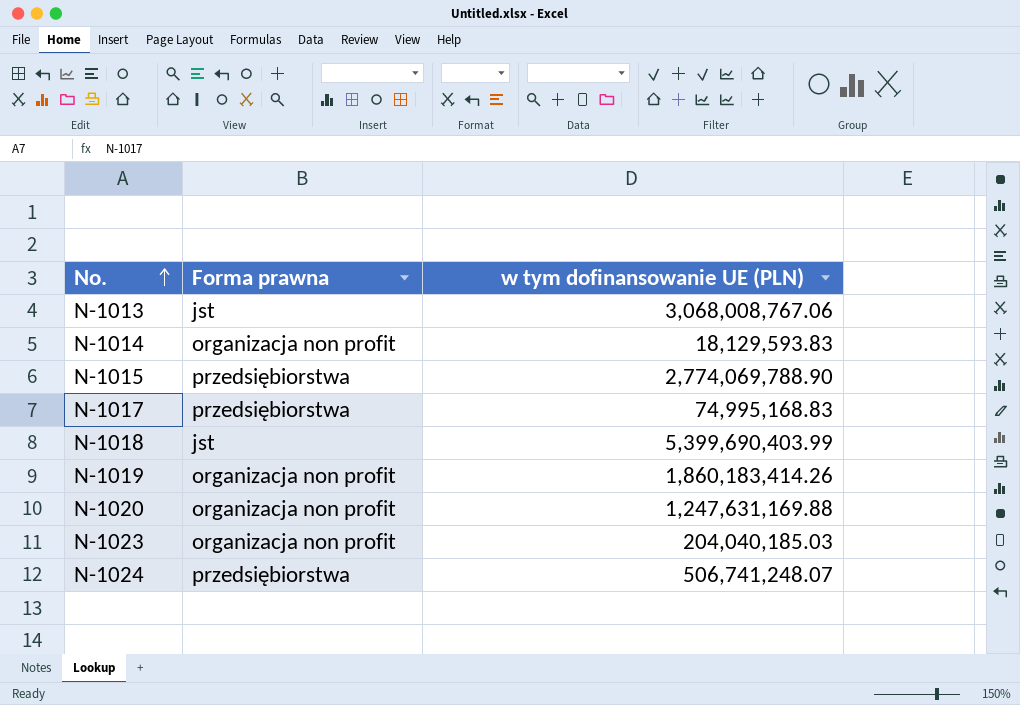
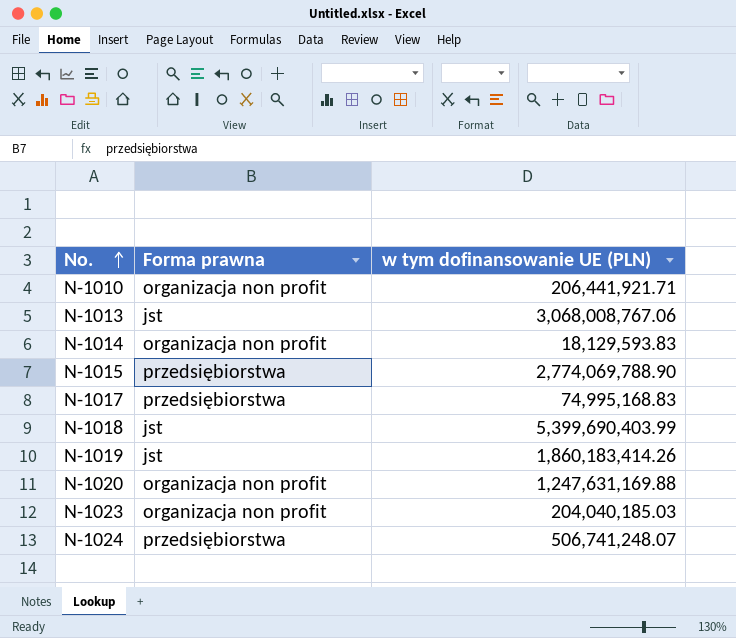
row N-1010: none -> organizacja non profit | 206,441,921.71
N-1019 | Forma prawna: organizacja non profit -> jst

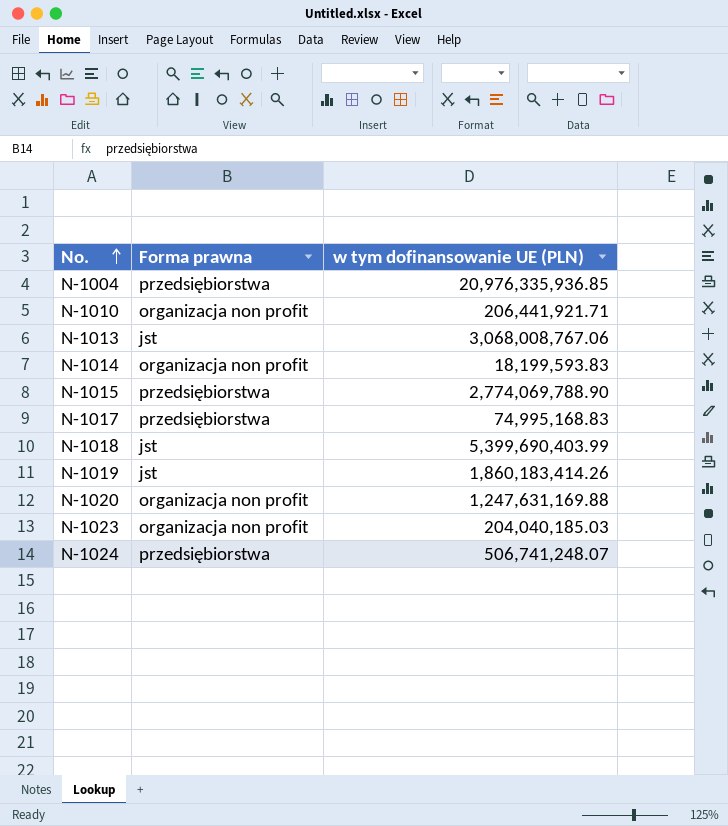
row N-1004: none -> przedsiębiorstwa | 20,976,335,936.85
N-1014 | w tym dofinansowanie UE (PLN): 18,129,593.83 -> 18,199,593.83

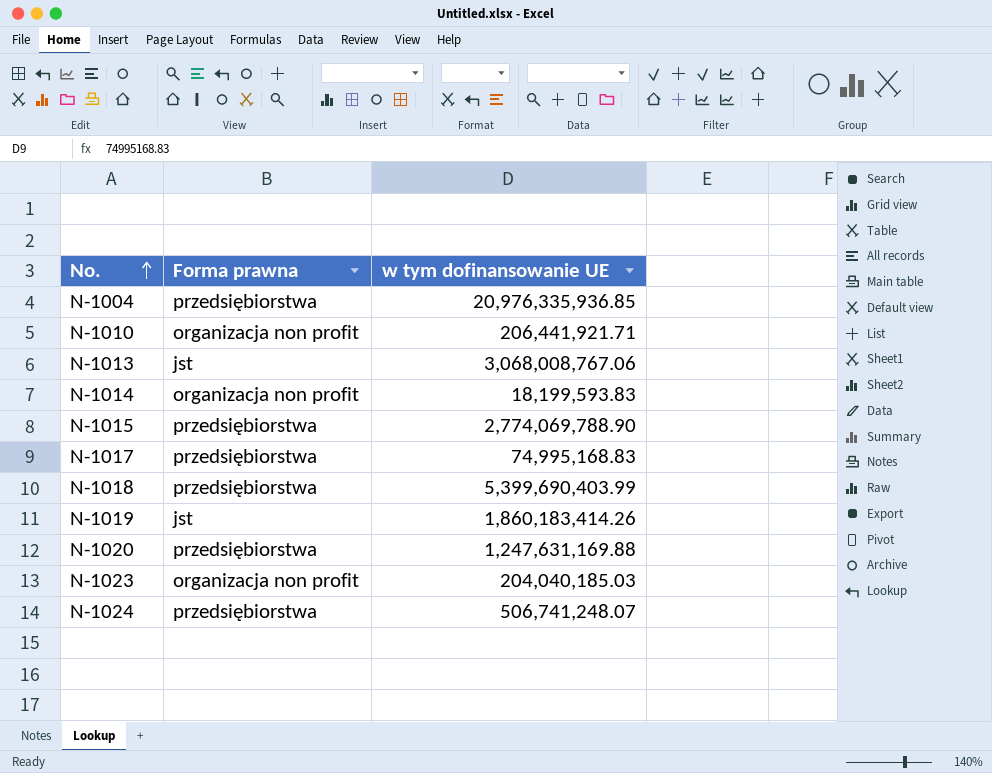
column name: w tym dofinansowanie UE (PLN) -> w tym dofinansowanie UE
N-1018 | Forma prawna: jst -> przedsiębiorstwa
N-1020 | Forma prawna: organizacja non profit -> przedsiębiorstwa

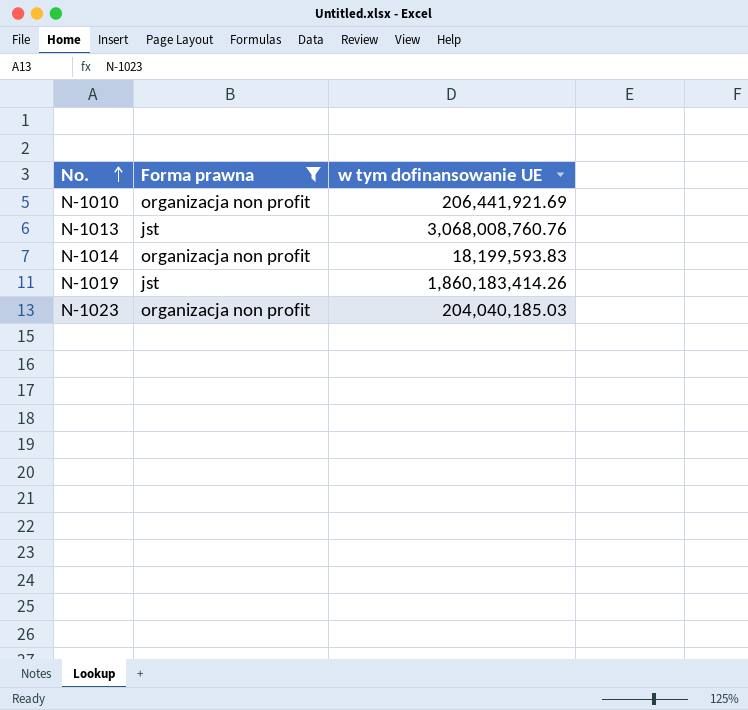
filter: none -> Forma prawna != przedsiębiorstwa
N-1010 | w tym dofinansowanie UE: 206,441,921.71 -> 206,441,921.69
N-1013 | w tym dofinansowanie UE: 3,068,008,767.06 -> 3,068,008,760.76

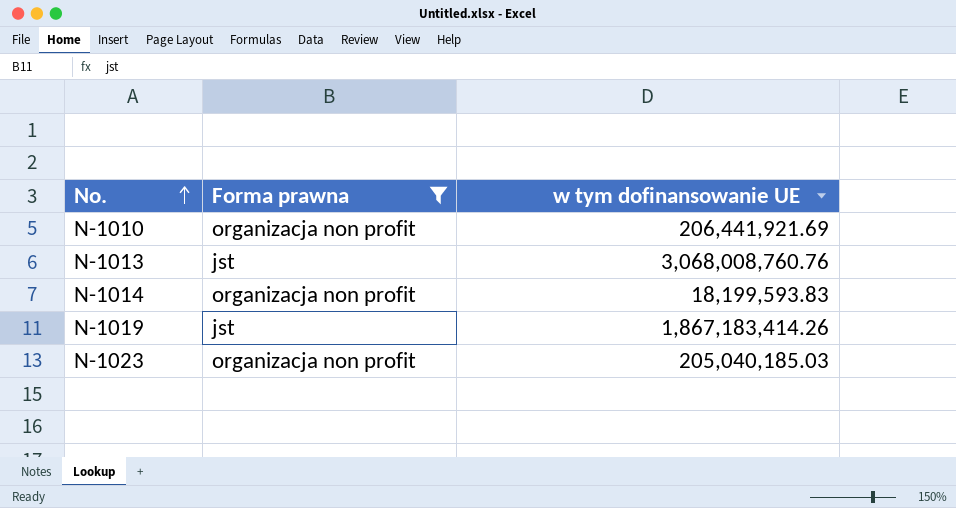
N-1019 | w tym dofinansowanie UE: 1,860,183,414.26 -> 1,867,183,414.26
N-1023 | w tym dofinansowanie UE: 204,040,185.03 -> 205,040,185.03

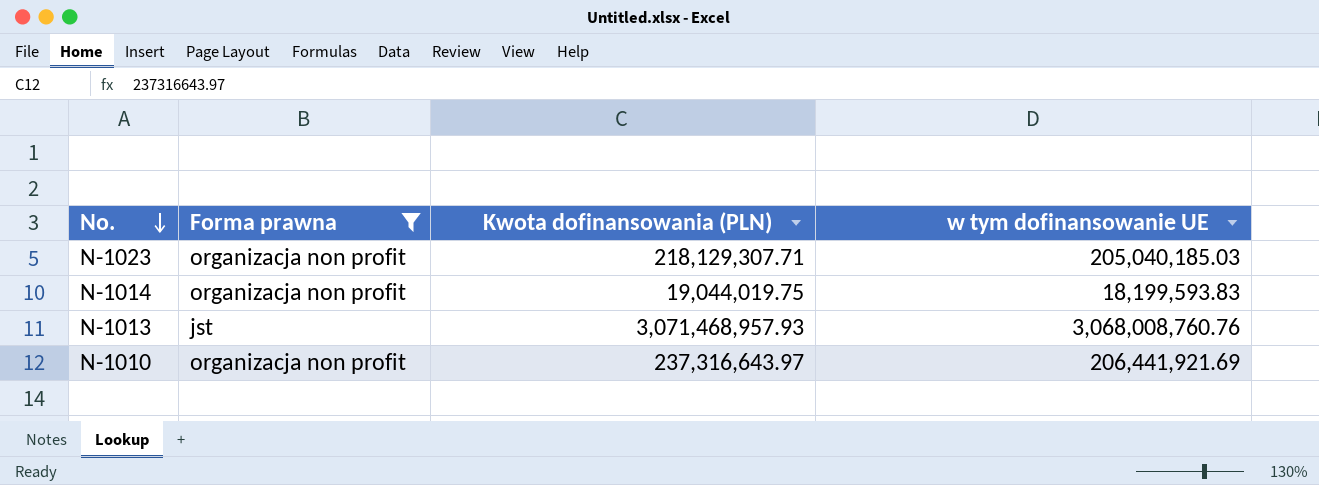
row order: No. ascending -> No. descending
column Kwota dofinansowania (PLN) | position: none -> 3
row N-1019: jst | 1,867,183,414.26 -> none

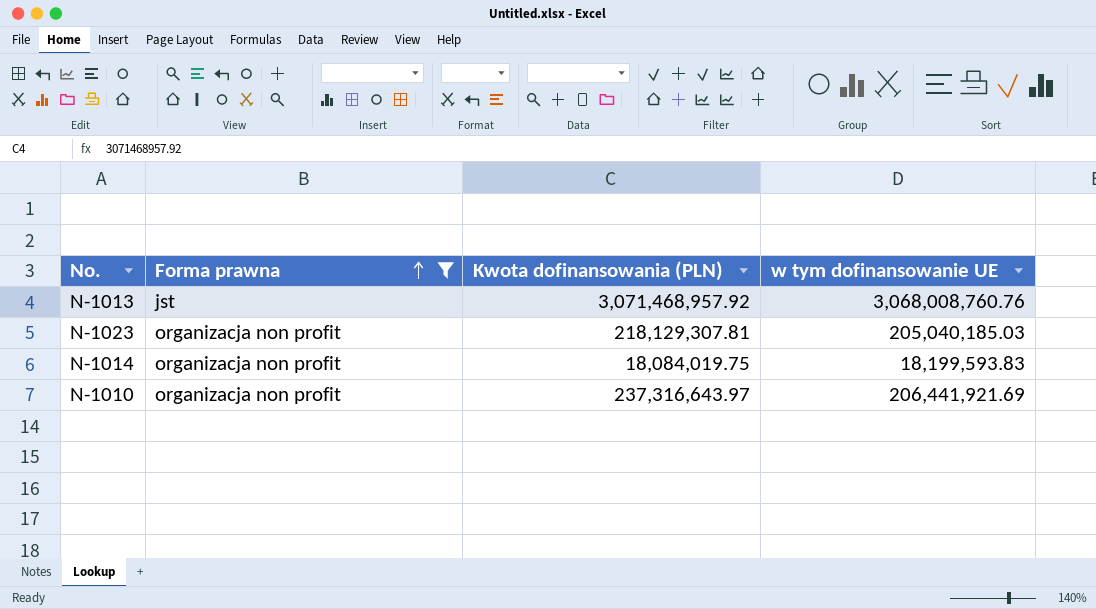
row order: No. descending -> Forma prawna ascending
N-1013 | Kwota dofinansowania (PLN): 3,071,468,957.93 -> 3,071,468,957.92
N-1023 | Kwota dofinansowania (PLN): 218,129,307.71 -> 218,129,307.81
N-1014 | Kwota dofinansowania (PLN): 19,044,019.75 -> 18,084,019.75

